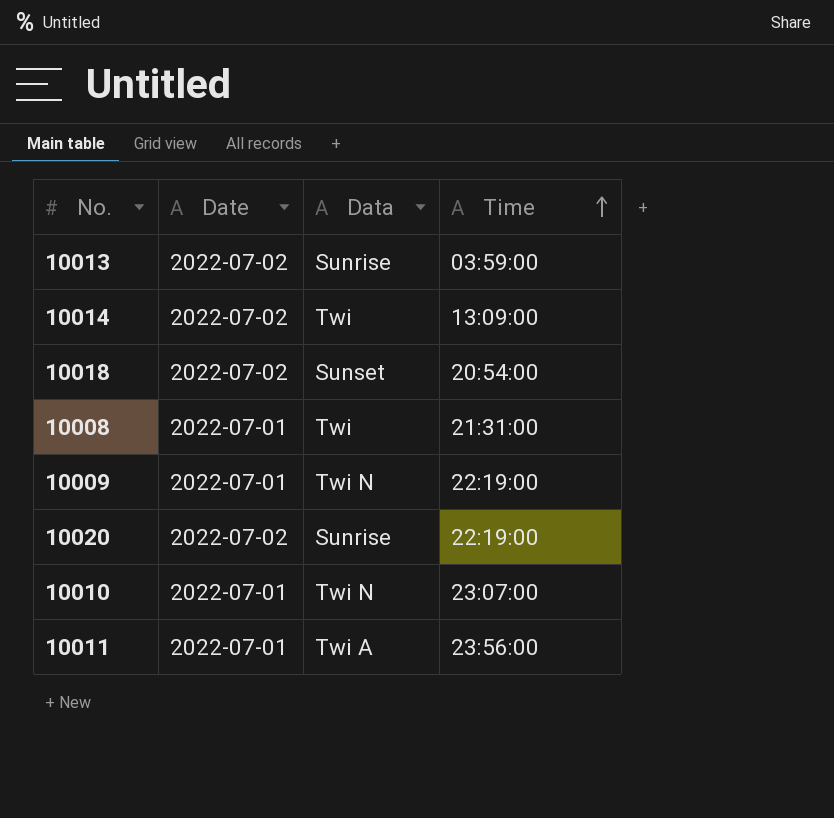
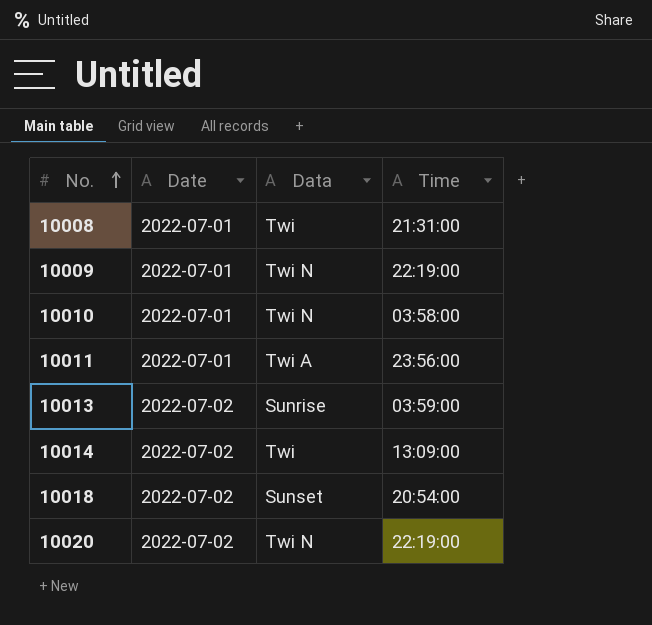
row order: Time ascending -> No. ascending
10010 | Time: 23:07:00 -> 03:58:00
10020 | Data: Sunrise -> Twi N

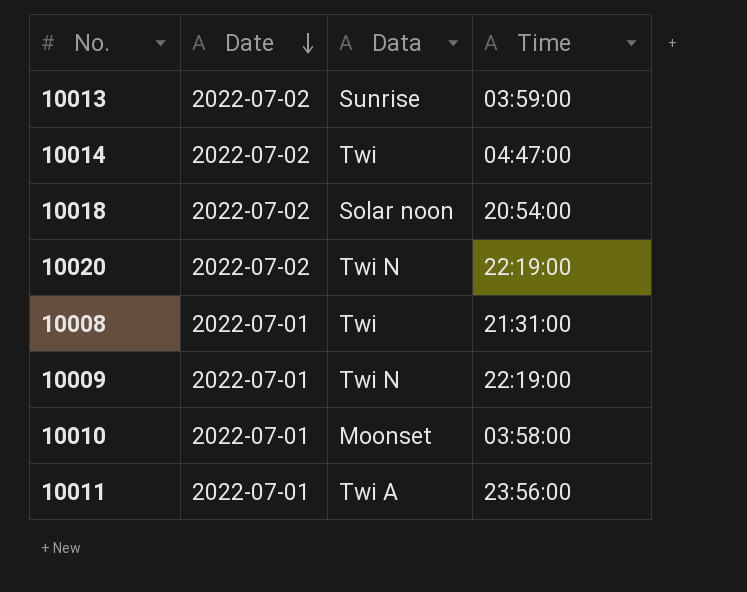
row order: No. ascending -> Date descending
10014 | Time: 13:09:00 -> 04:47:00
10018 | Data: Sunset -> Solar noon
10010 | Data: Twi N -> Moonset

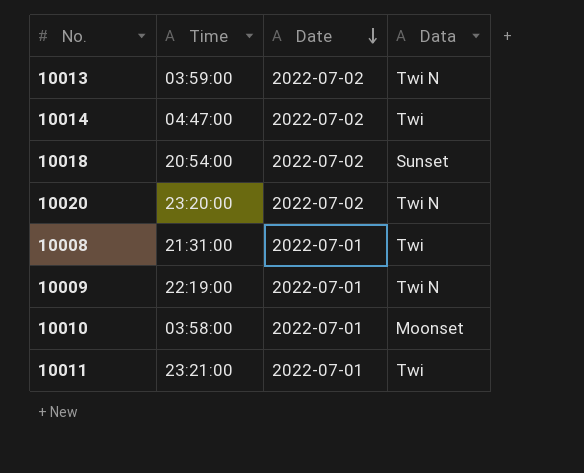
column Time | position: 4 -> 2
10013 | Data: Sunrise -> Twi N
10018 | Data: Solar noon -> Sunset
10020 | Time: 22:19:00 -> 23:20:00
10011 | Time: 23:56:00 -> 23:21:00
10011 | Data: Twi A -> Twi

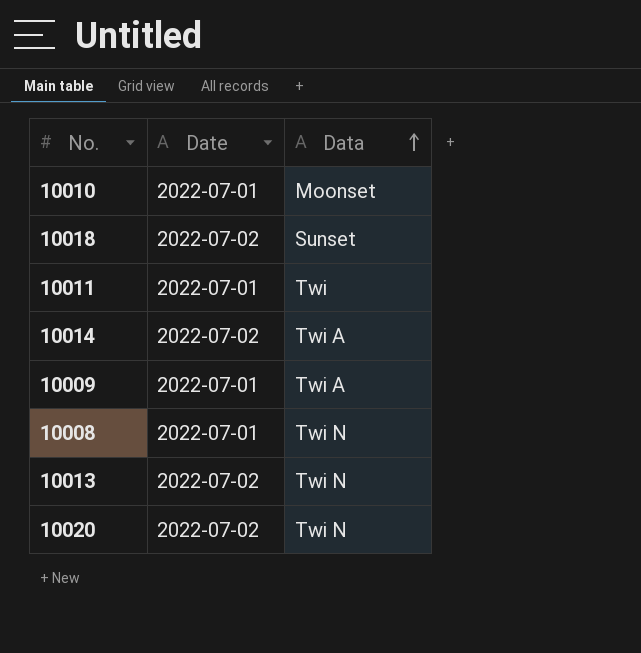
row order: Date descending -> Data ascending
column Time | position: 2 -> none
10014 | Data: Twi -> Twi A
10009 | Data: Twi N -> Twi A
10008 | Data: Twi -> Twi N

